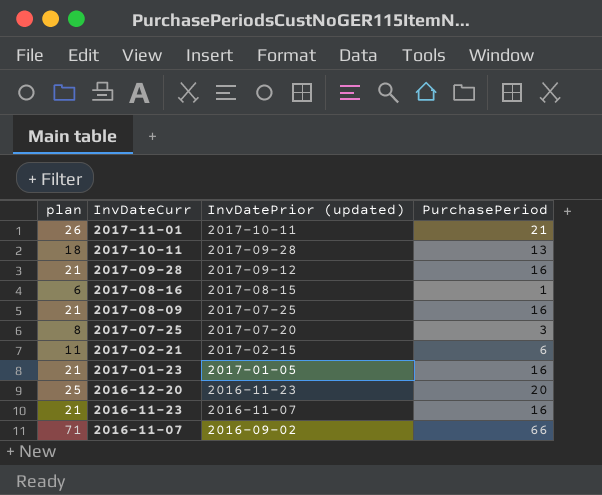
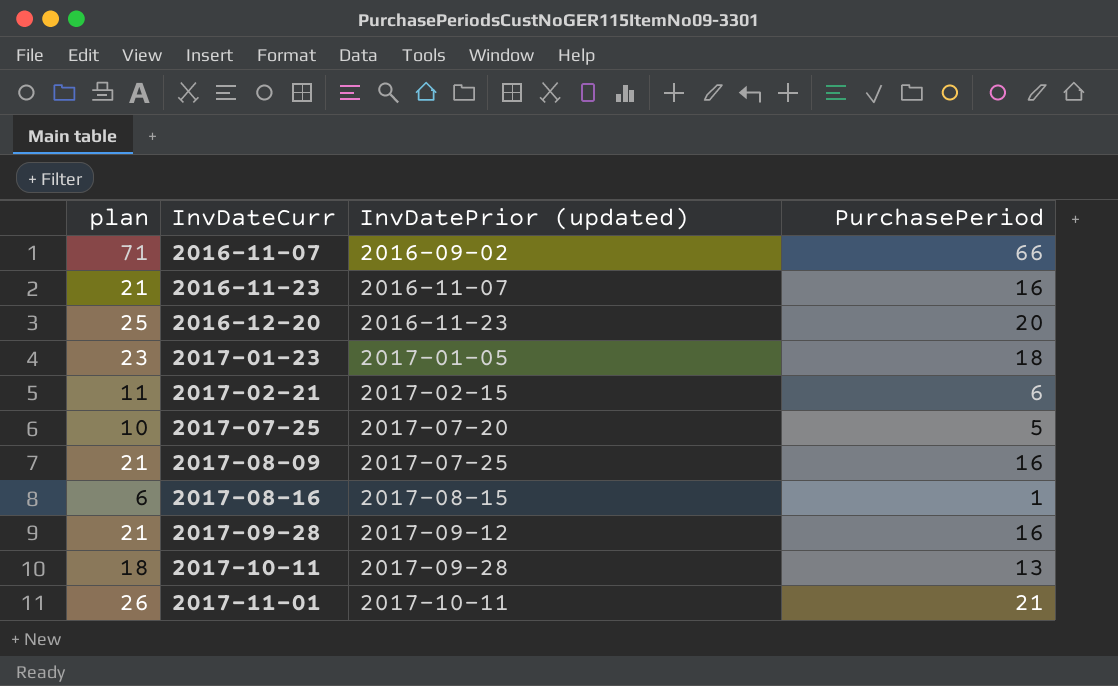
row order: InvDateCurr descending -> InvDateCurr ascending
2017-01-23 | plan: 21 -> 23
2017-01-23 | PurchasePeriod: 16 -> 18
2017-07-25 | plan: 8 -> 10
2017-07-25 | PurchasePeriod: 3 -> 5

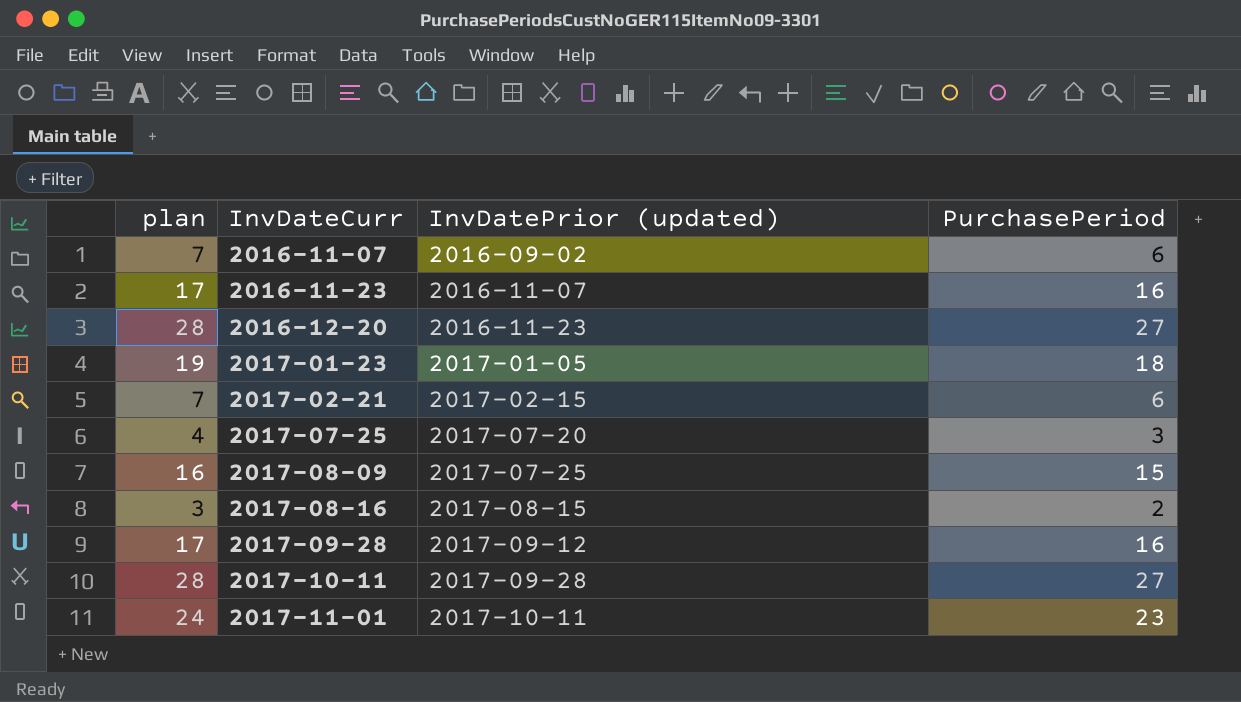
column plan | formula: [PurchasePeriod] + 5 -> [PurchasePeriod] + 1
2016-11-07 | PurchasePeriod: 66 -> 6
2016-12-20 | PurchasePeriod: 20 -> 27
2017-07-25 | PurchasePeriod: 5 -> 3
2017-08-09 | PurchasePeriod: 16 -> 15
2017-08-16 | PurchasePeriod: 1 -> 2
2017-10-11 | PurchasePeriod: 13 -> 27
2017-11-01 | PurchasePeriod: 21 -> 23

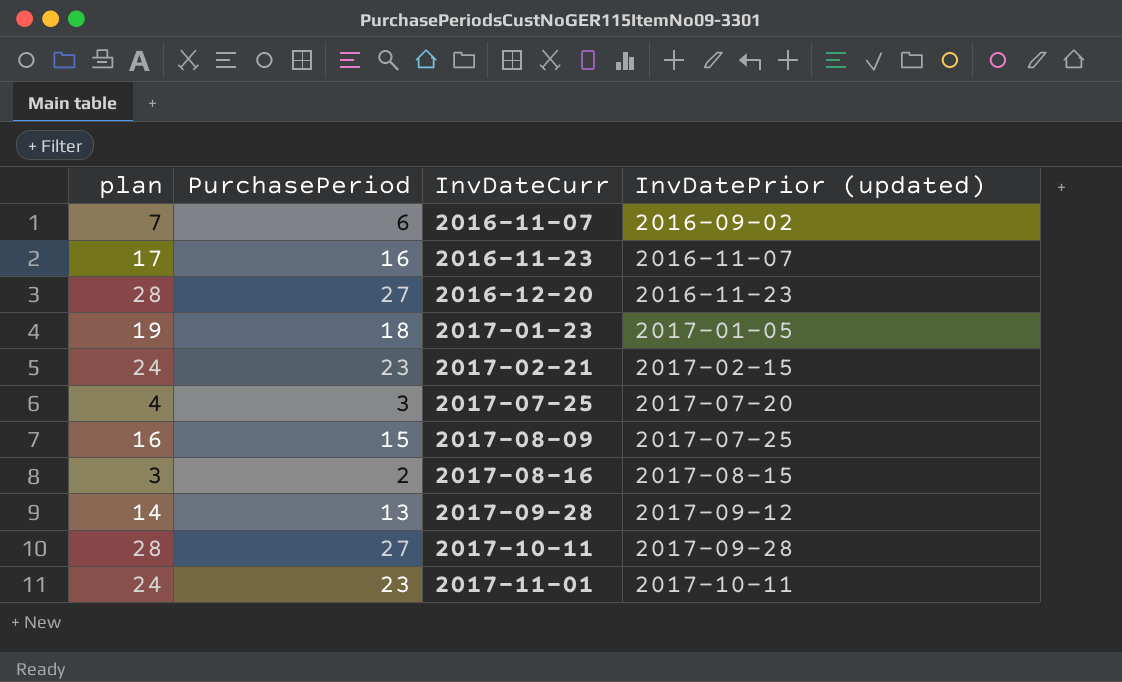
column PurchasePeriod | position: 4 -> 2
2017-02-21 | plan: 7 -> 24
2017-02-21 | PurchasePeriod: 6 -> 23
2017-09-28 | plan: 17 -> 14
2017-09-28 | PurchasePeriod: 16 -> 13

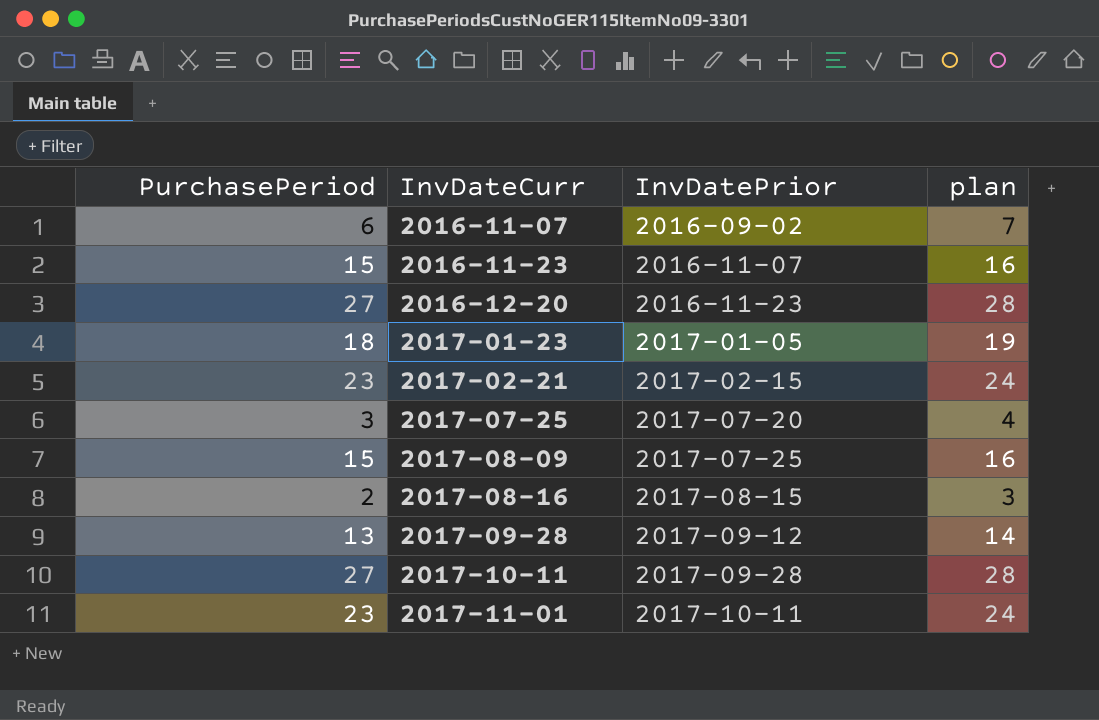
column name: InvDatePrior (updated) -> InvDatePrior
column plan | position: 1 -> 4
2016-11-23 | PurchasePeriod: 16 -> 15
2016-11-23 | plan: 17 -> 16

